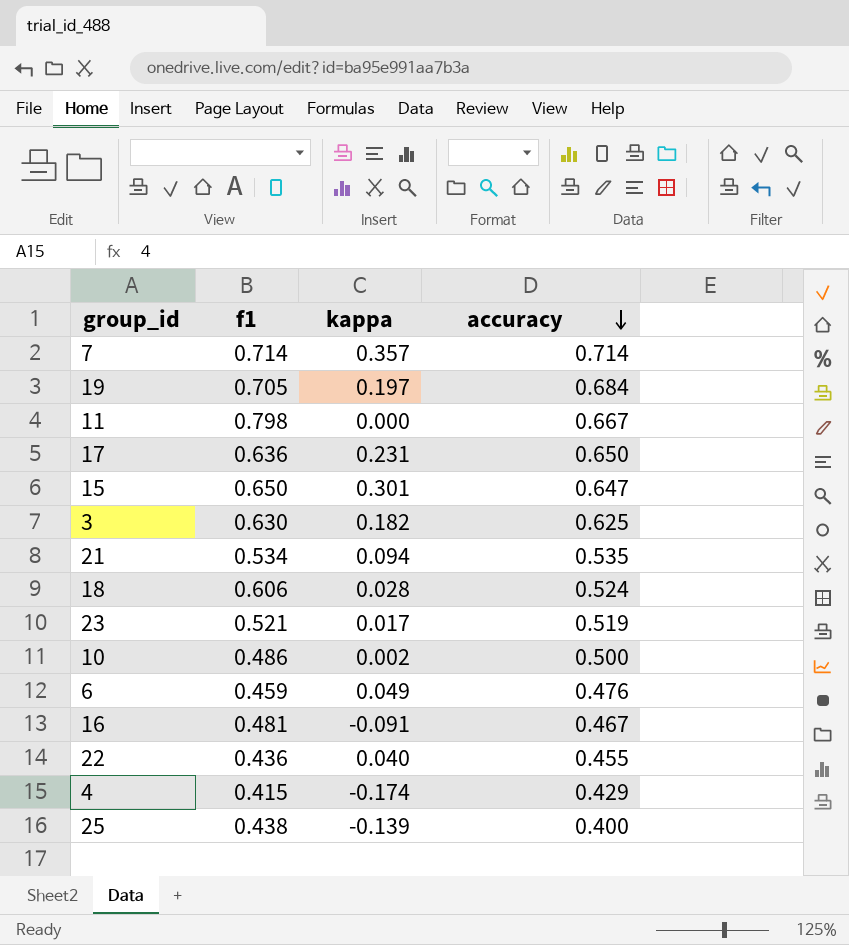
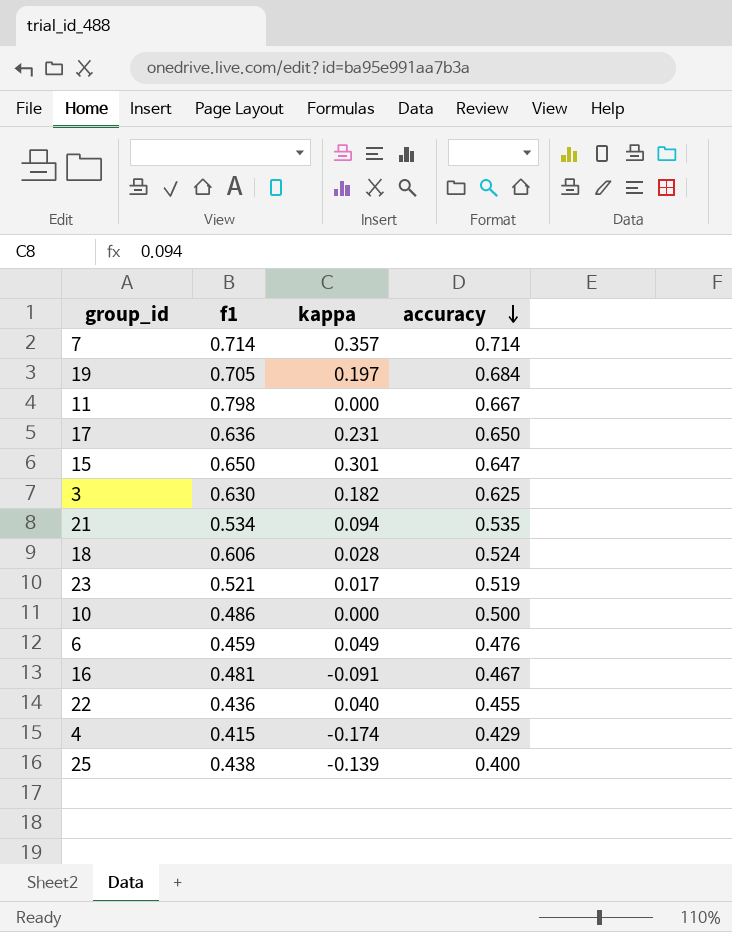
10 | kappa: 0.002 -> 0.000

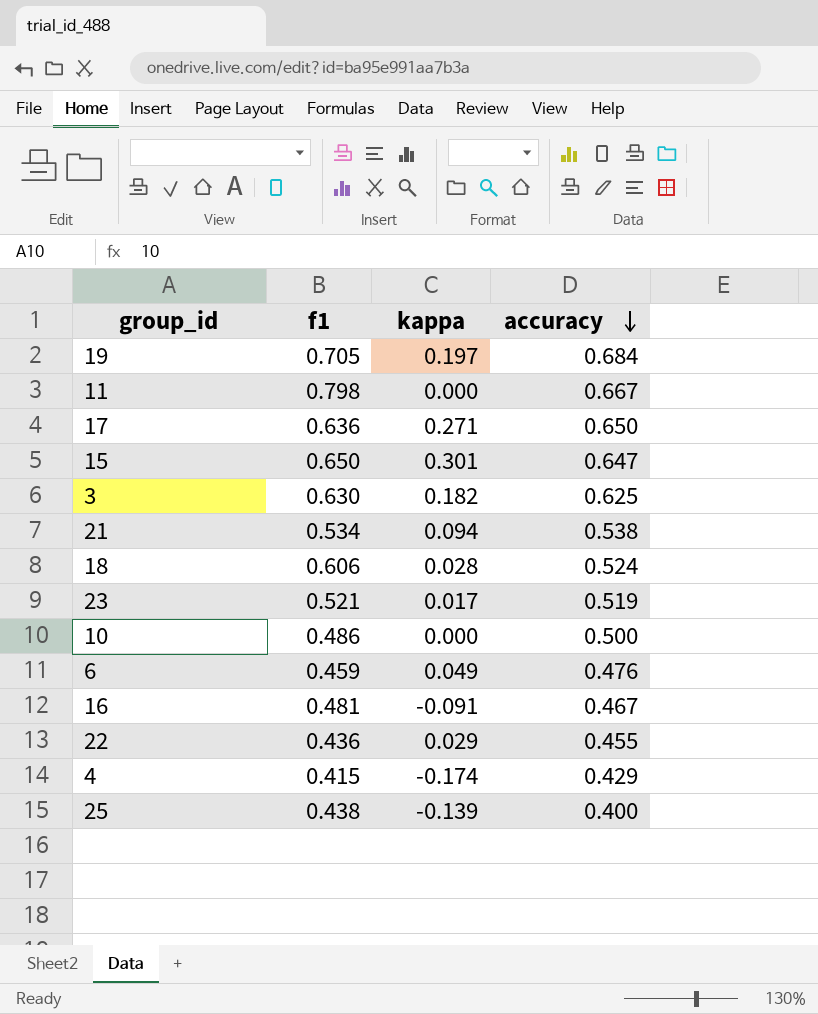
row 7: 0.714 | 0.357 | 0.714 -> none
17 | kappa: 0.231 -> 0.271
21 | accuracy: 0.535 -> 0.538
22 | kappa: 0.040 -> 0.029

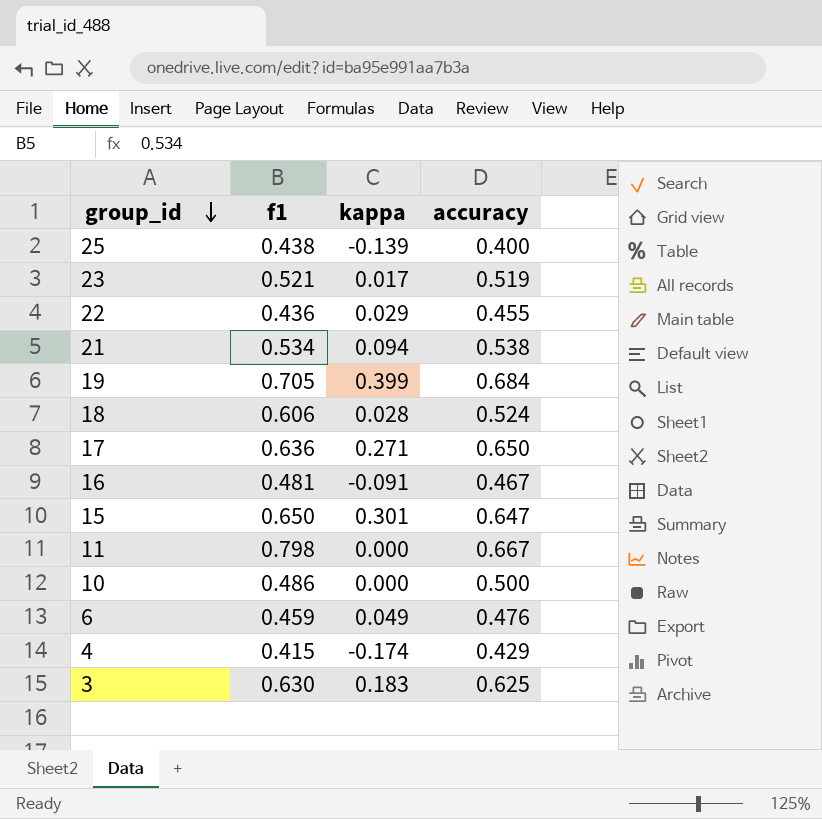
row order: accuracy descending -> group_id descending
19 | kappa: 0.197 -> 0.399
3 | kappa: 0.182 -> 0.183

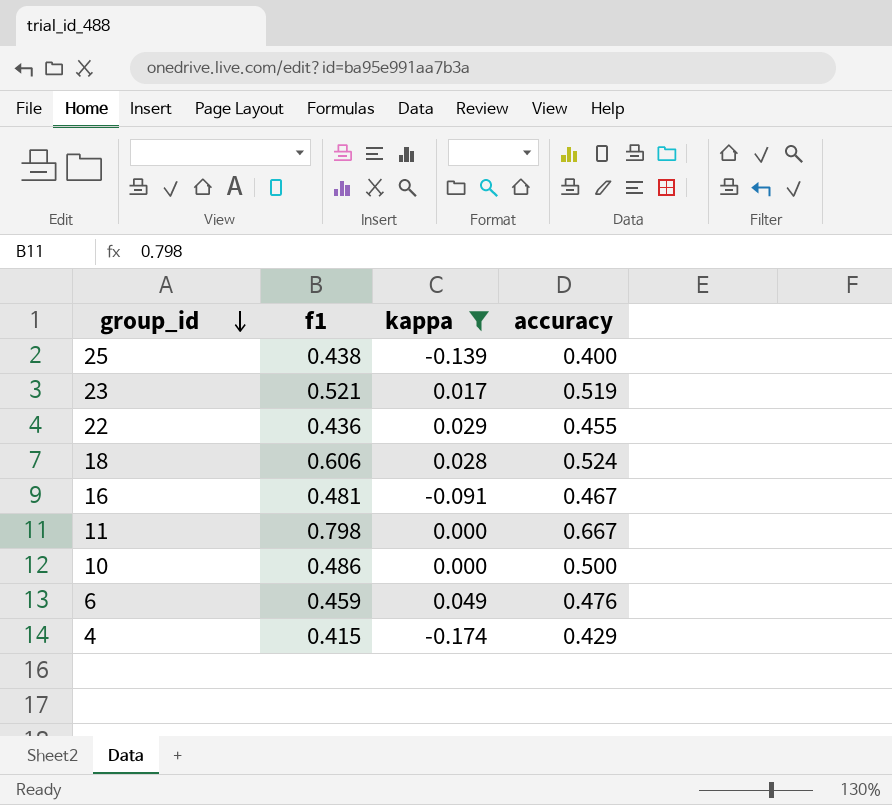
filter: none -> kappa <= 0.049

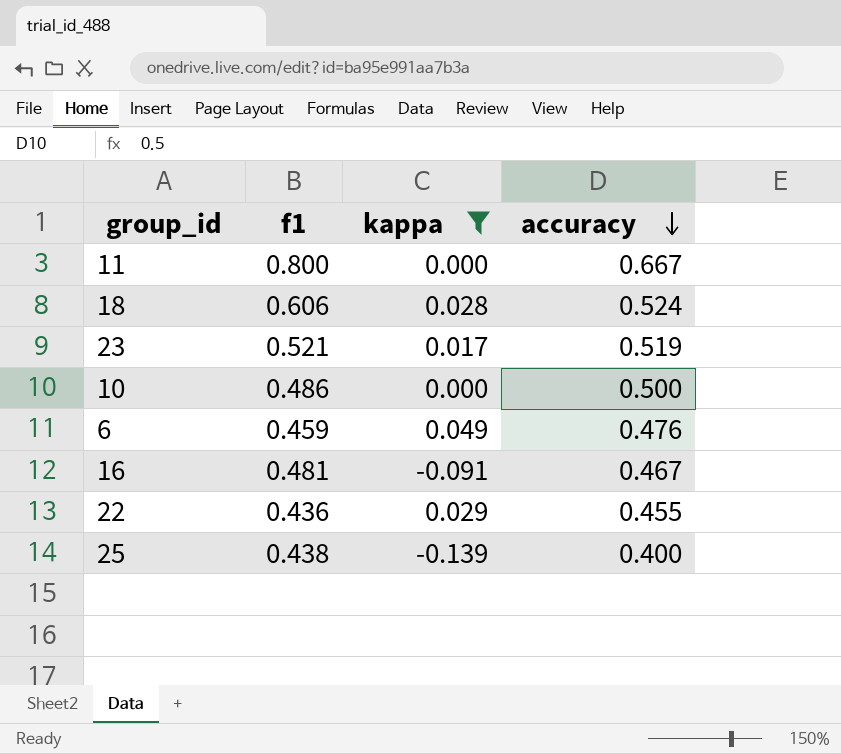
row order: group_id descending -> accuracy descending
row 4: 0.415 | -0.174 | 0.429 -> none
11 | f1: 0.798 -> 0.800

